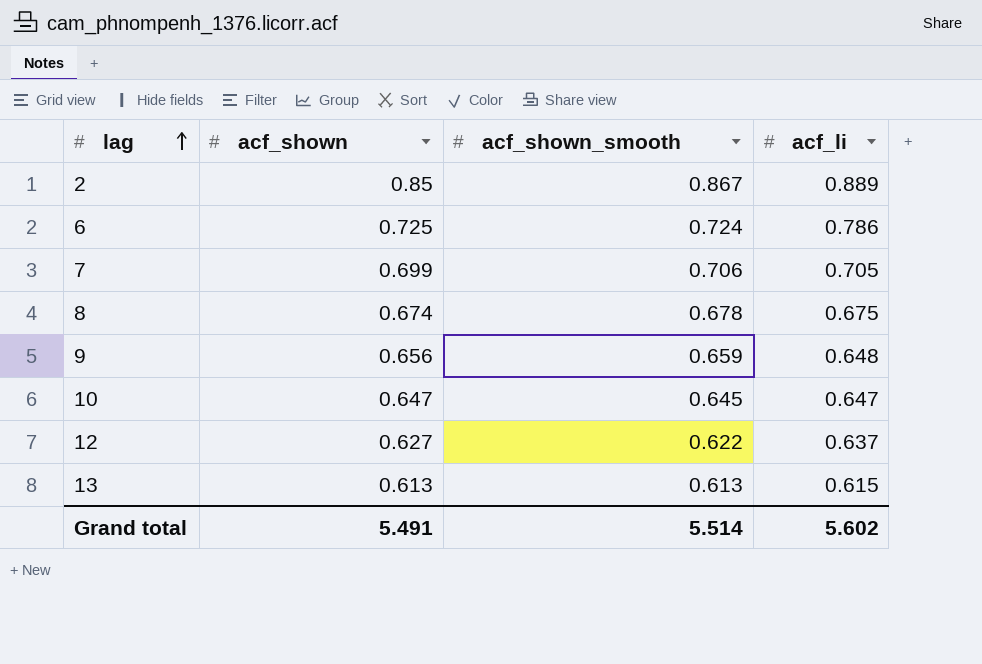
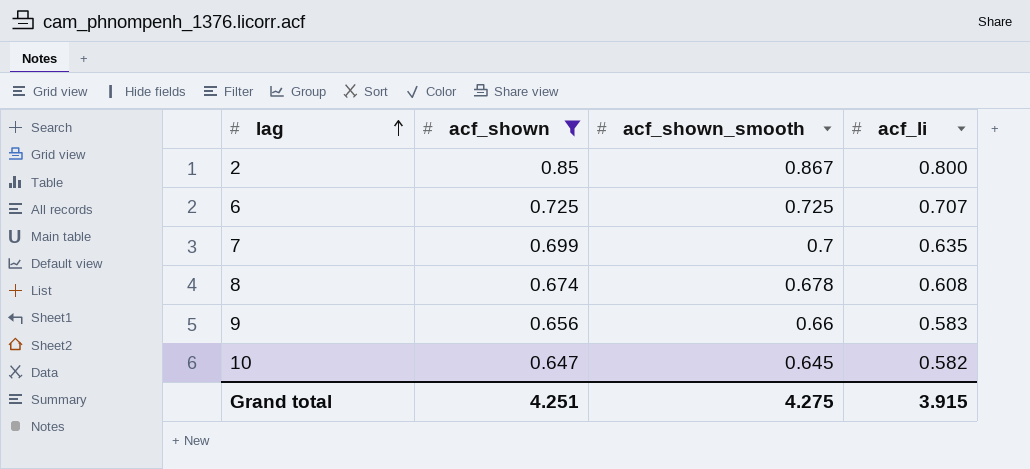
filter: none -> acf_shown >= 0.647
2 | acf_li: 0.889 -> 0.800
6 | acf_shown_smooth: 0.724 -> 0.725
6 | acf_li: 0.786 -> 0.707
7 | acf_shown_smooth: 0.706 -> 0.7
7 | acf_li: 0.705 -> 0.635
8 | acf_li: 0.675 -> 0.608
9 | acf_shown_smooth: 0.659 -> 0.66
9 | acf_li: 0.648 -> 0.583
10 | acf_li: 0.647 -> 0.582
Grand total | acf_shown: 5.491 -> 4.251
Grand total | acf_shown_smooth: 5.514 -> 4.275
Grand total | acf_li: 5.602 -> 3.915

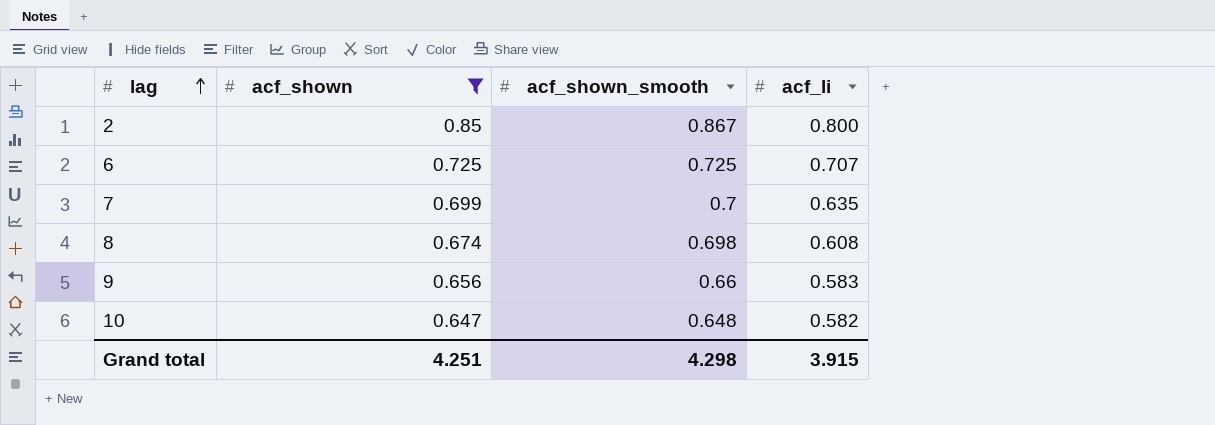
8 | acf_shown_smooth: 0.678 -> 0.698
10 | acf_shown_smooth: 0.645 -> 0.648
Grand total | acf_shown_smooth: 4.275 -> 4.298

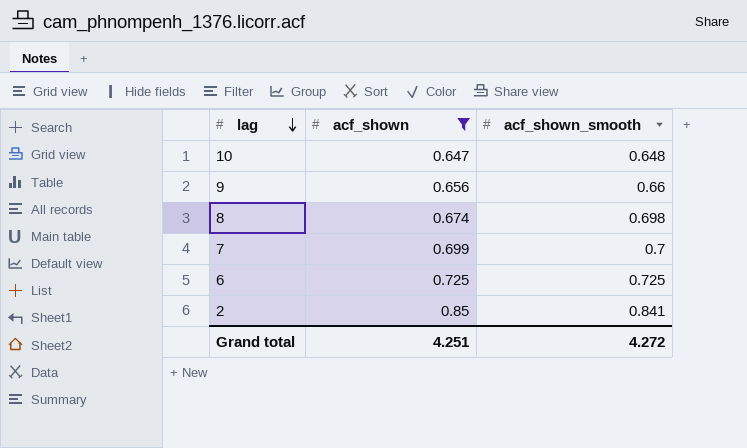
row order: lag ascending -> lag descending
column acf_li | position: 4 -> none
2 | acf_shown_smooth: 0.867 -> 0.841
Grand total | acf_shown_smooth: 4.298 -> 4.272

